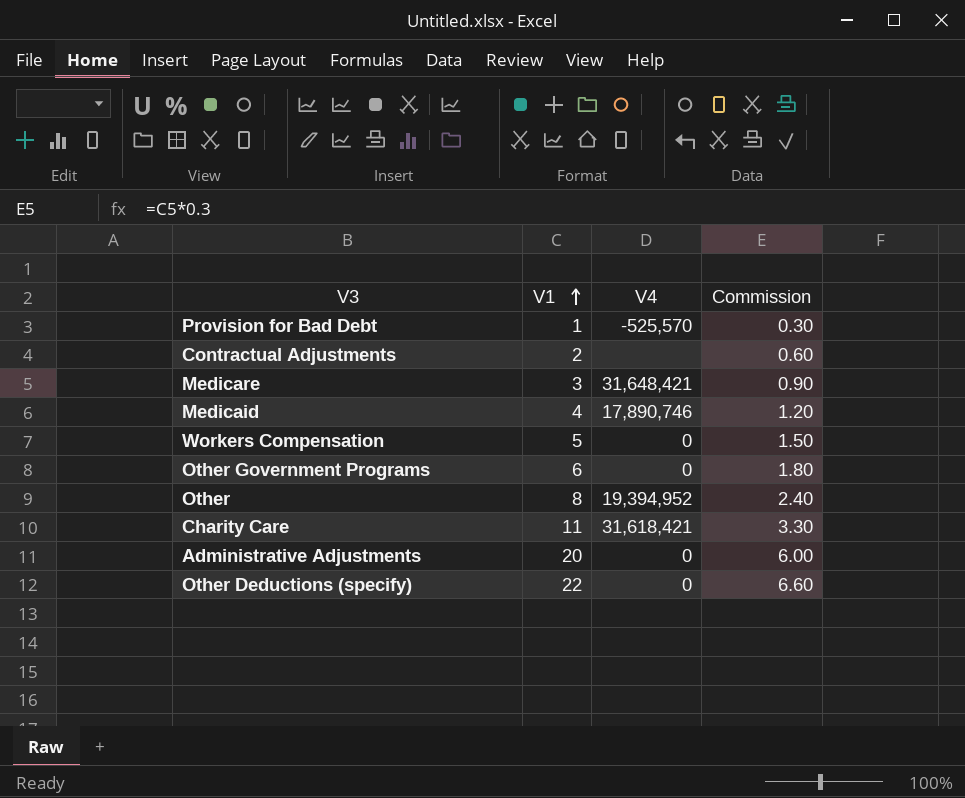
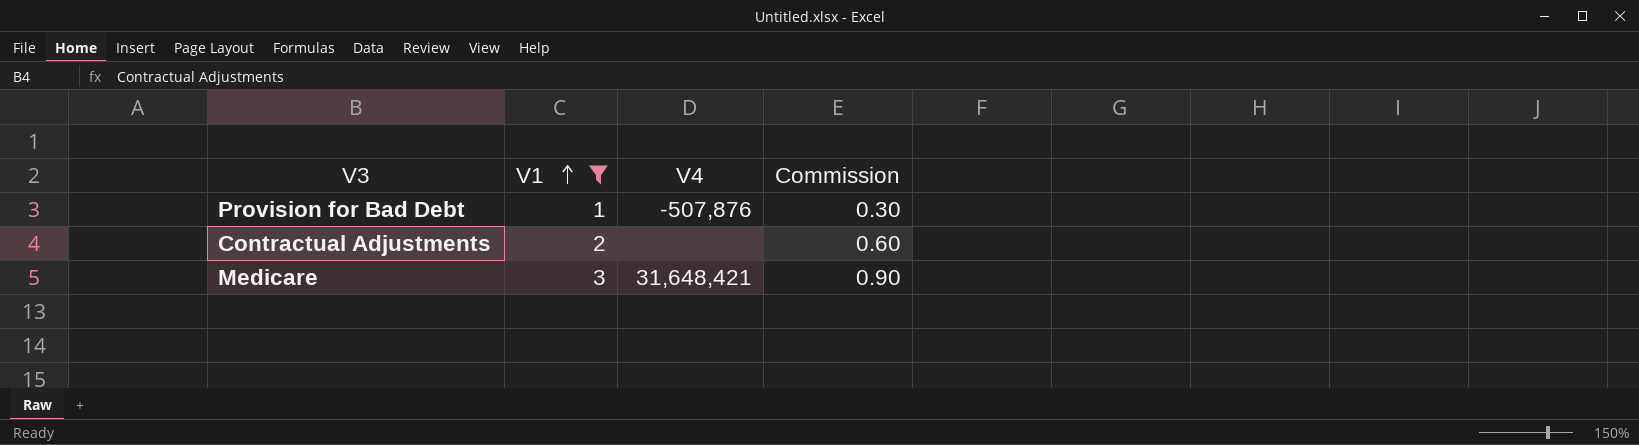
filter: none -> V1 <= 3
Provision for Bad Debt | V4: -525,570 -> -507,876

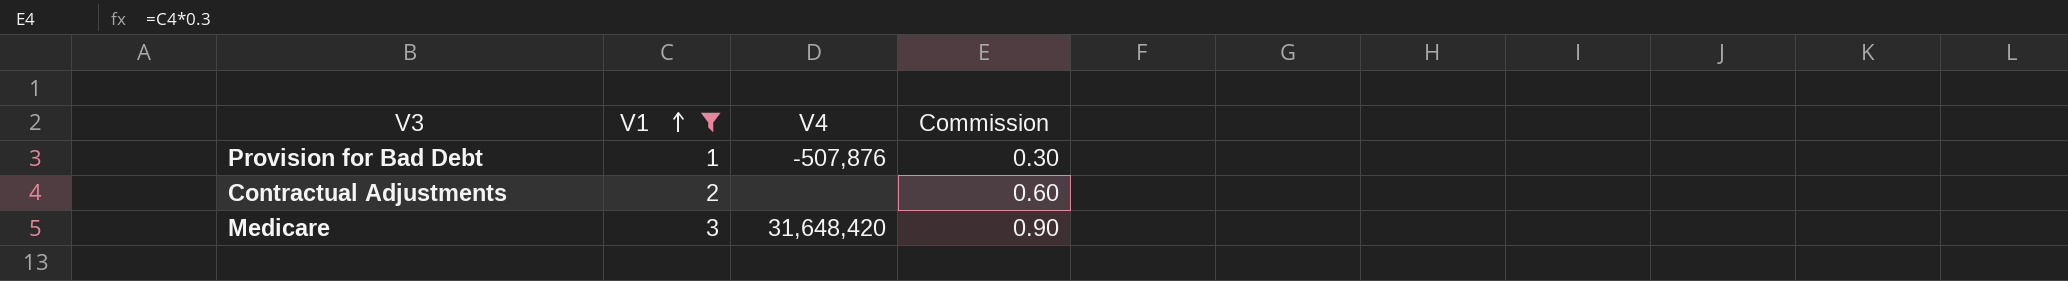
Medicare | V4: 31,648,421 -> 31,648,420

